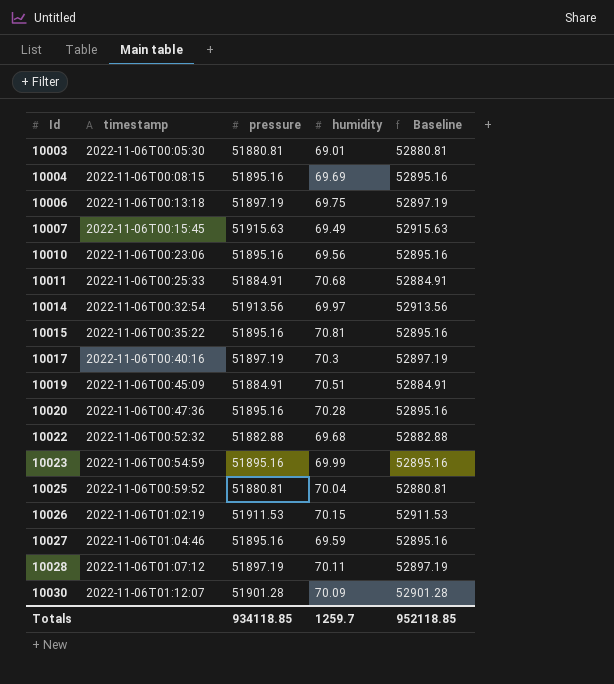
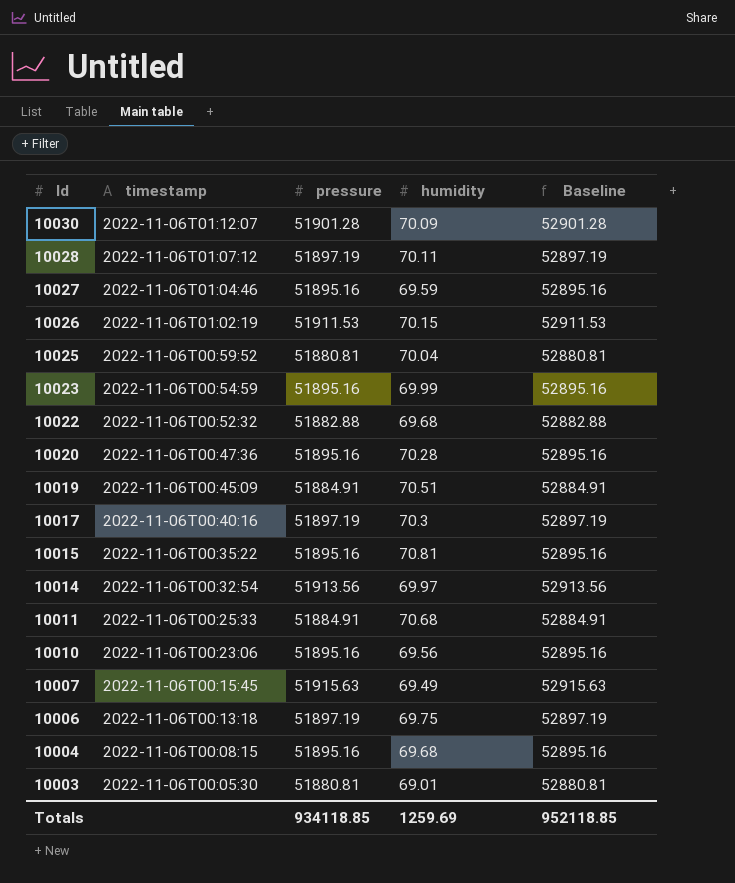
row order: Id ascending -> Id descending
10004 | humidity: 69.69 -> 69.68
Totals | humidity: 1259.7 -> 1259.69

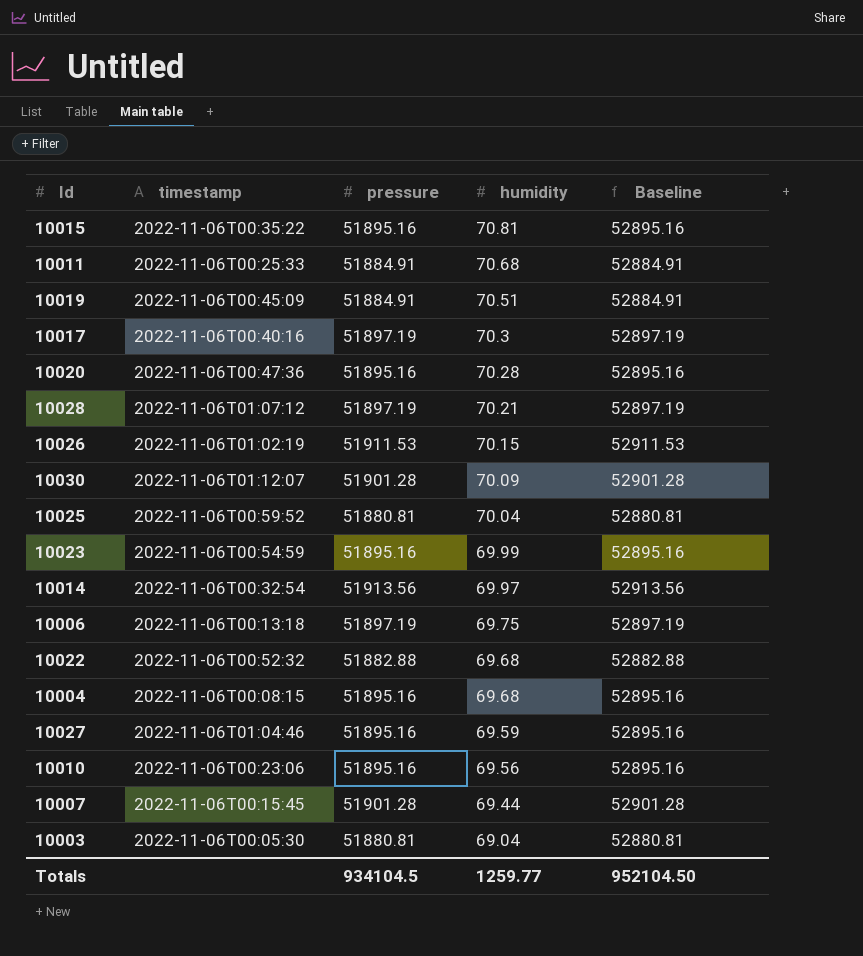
row order: Id descending -> humidity descending
10028 | humidity: 70.11 -> 70.21
10007 | pressure: 51915.63 -> 51901.28
10007 | humidity: 69.49 -> 69.44
10007 | Baseline: 52915.63 -> 52901.28
10003 | humidity: 69.01 -> 69.04
Totals | pressure: 934118.85 -> 934104.5
Totals | humidity: 1259.69 -> 1259.77
Totals | Baseline: 952118.85 -> 952104.50

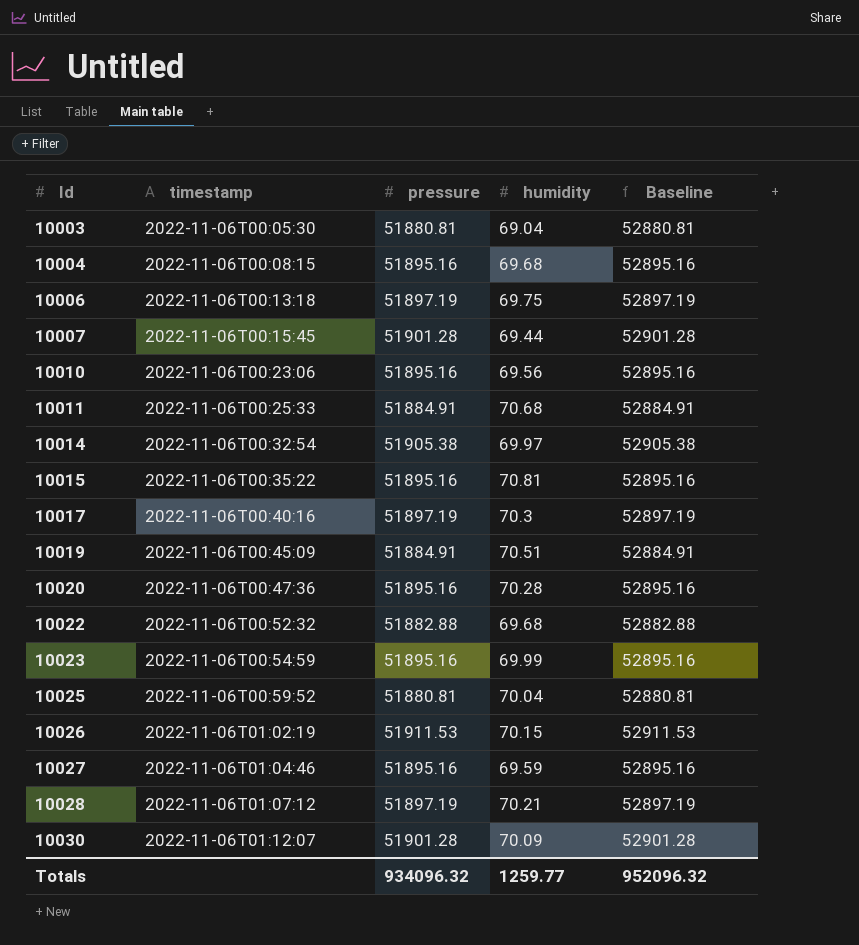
row order: humidity descending -> Id ascending
10014 | pressure: 51913.56 -> 51905.38
10014 | Baseline: 52913.56 -> 52905.38
Totals | pressure: 934104.5 -> 934096.32
Totals | Baseline: 952104.50 -> 952096.32

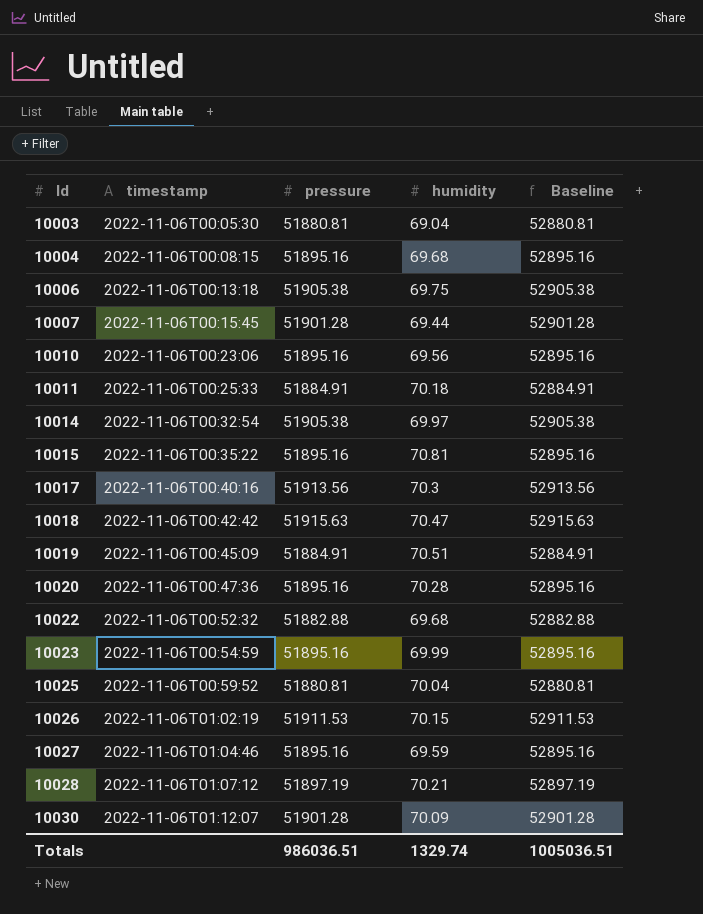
10006 | pressure: 51897.19 -> 51905.38
10006 | Baseline: 52897.19 -> 52905.38
10011 | humidity: 70.68 -> 70.18
10017 | pressure: 51897.19 -> 51913.56
10017 | Baseline: 52897.19 -> 52913.56
row 10018: none -> 2022-11-06T00:42:42 | 51915.63 | 70.47 | 52915.63
Totals | pressure: 934096.32 -> 986036.51
Totals | humidity: 1259.77 -> 1329.74
Totals | Baseline: 952096.32 -> 1005036.51

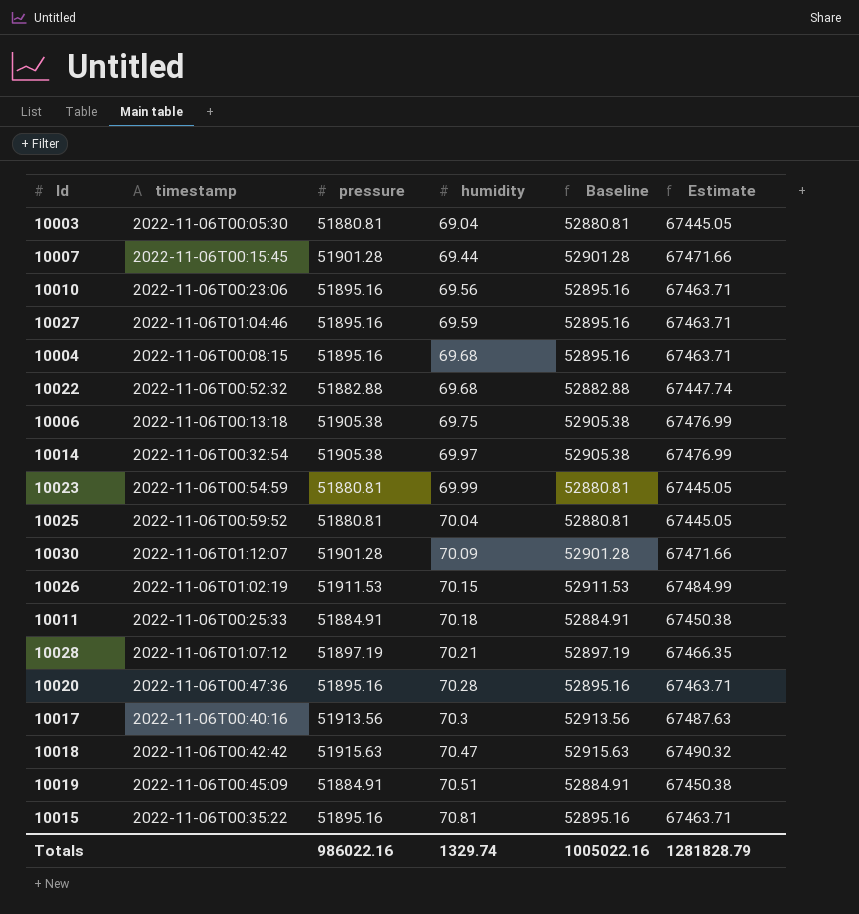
row order: Id ascending -> humidity ascending
column Estimate | formula: none -> [pressure] * 1.3
10023 | pressure: 51895.16 -> 51880.81
10023 | Baseline: 52895.16 -> 52880.81
Totals | pressure: 986036.51 -> 986022.16
Totals | Baseline: 1005036.51 -> 1005022.16

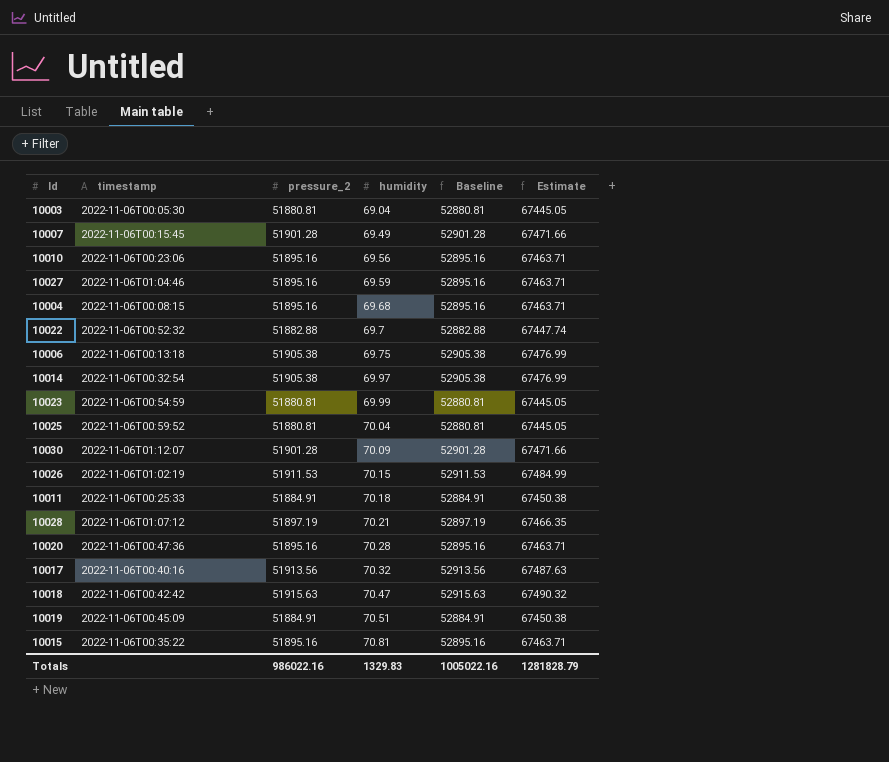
column name: pressure -> pressure_2
10007 | humidity: 69.44 -> 69.49
10022 | humidity: 69.68 -> 69.7
10017 | humidity: 70.3 -> 70.32
Totals | humidity: 1329.74 -> 1329.83

